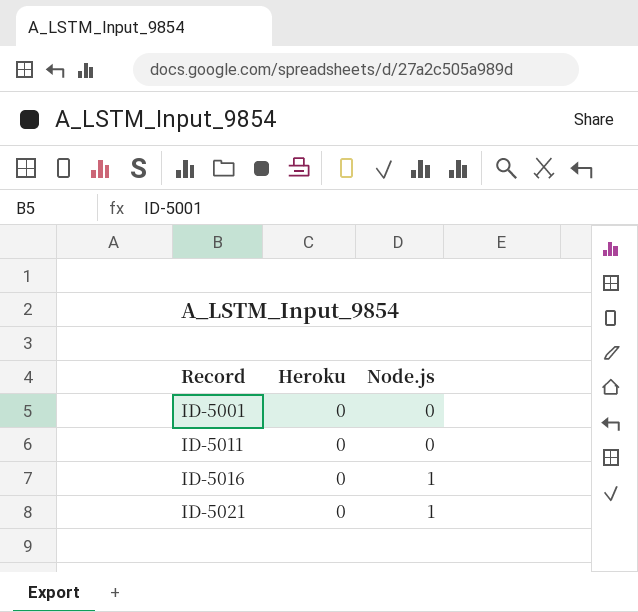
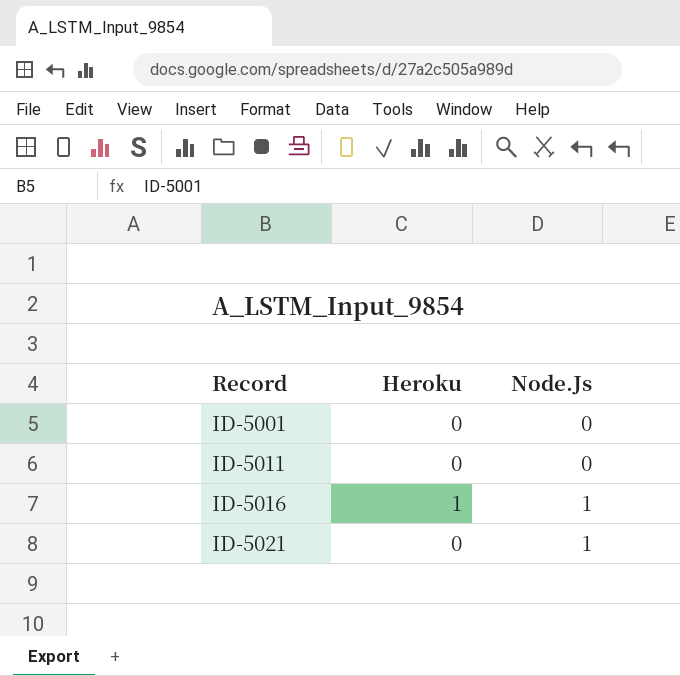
column name: Node.js -> Node.Js
ID-5016 | Heroku: 0 -> 1

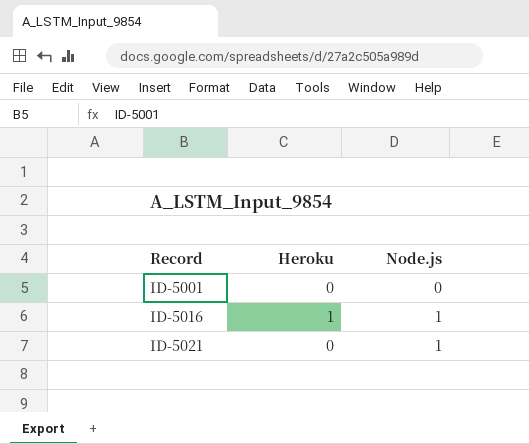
column name: Node.Js -> Node.js
row ID-5011: 0 | 0 -> none

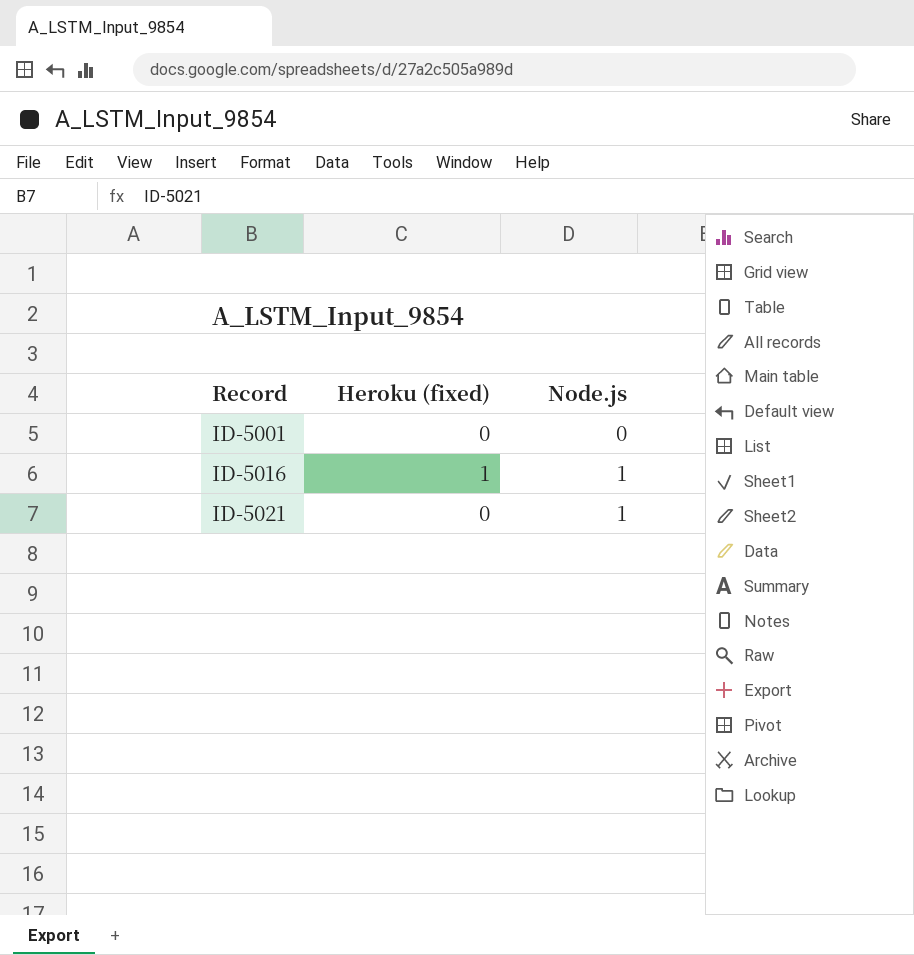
column name: Heroku -> Heroku (fixed)

